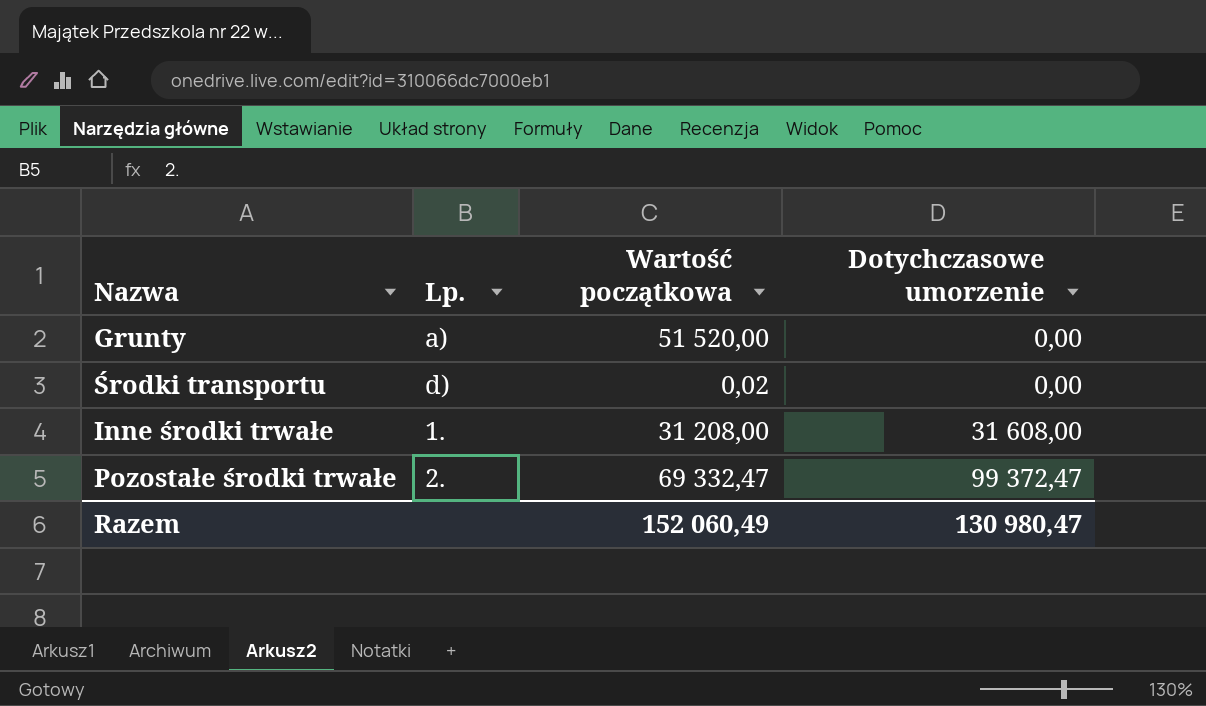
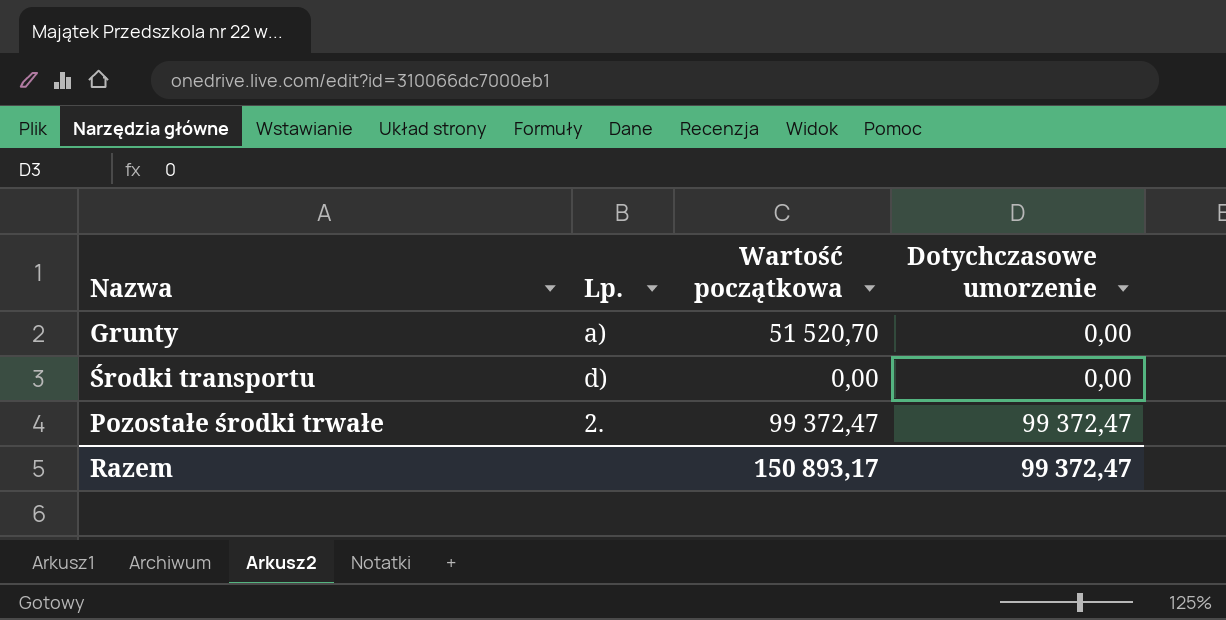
row Inne środki trwałe: 1. | 31 208,00 | 31 608,00 -> none
Grunty | Wartość początkowa: 51 520,00 -> 51 520,70
Środki transportu | Wartość początkowa: 0,02 -> 0,00
Pozostałe środki trwałe | Wartość początkowa: 69 332,47 -> 99 372,47
Razem | Wartość początkowa: 152 060,49 -> 150 893,17
Razem | Dotychczasowe umorzenie: 130 980,47 -> 99 372,47

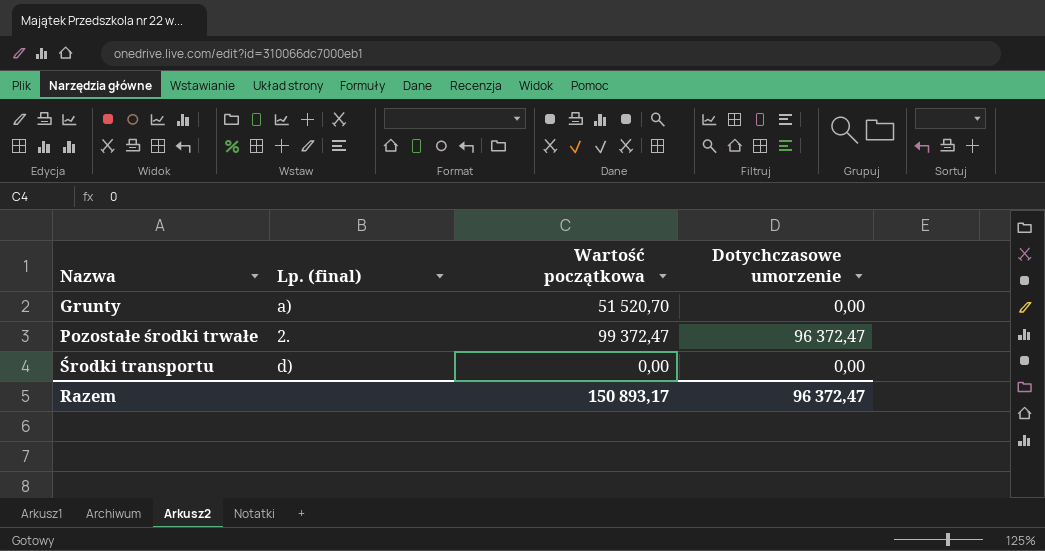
row order: Dotychczasowe umorzenie ascending -> Nazwa ascending
column name: Lp. -> Lp. (final)
Pozostałe środki trwałe | Dotychczasowe umorzenie: 99 372,47 -> 96 372,47
Razem | Dotychczasowe umorzenie: 99 372,47 -> 96 372,47

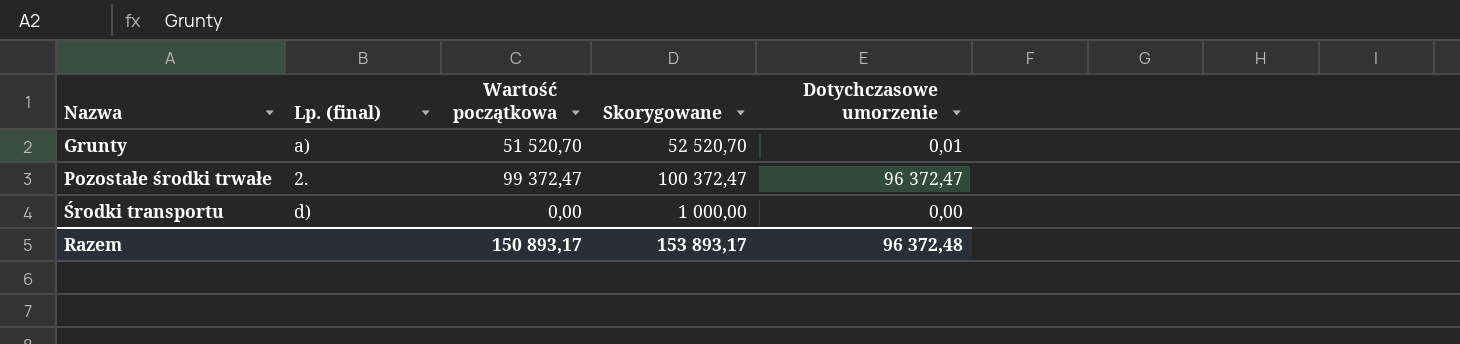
column Skorygowane | formula: none -> [Wartość początkowa] + 1000
Grunty | Dotychczasowe umorzenie: 0,00 -> 0,01
Razem | Dotychczasowe umorzenie: 96 372,47 -> 96 372,48

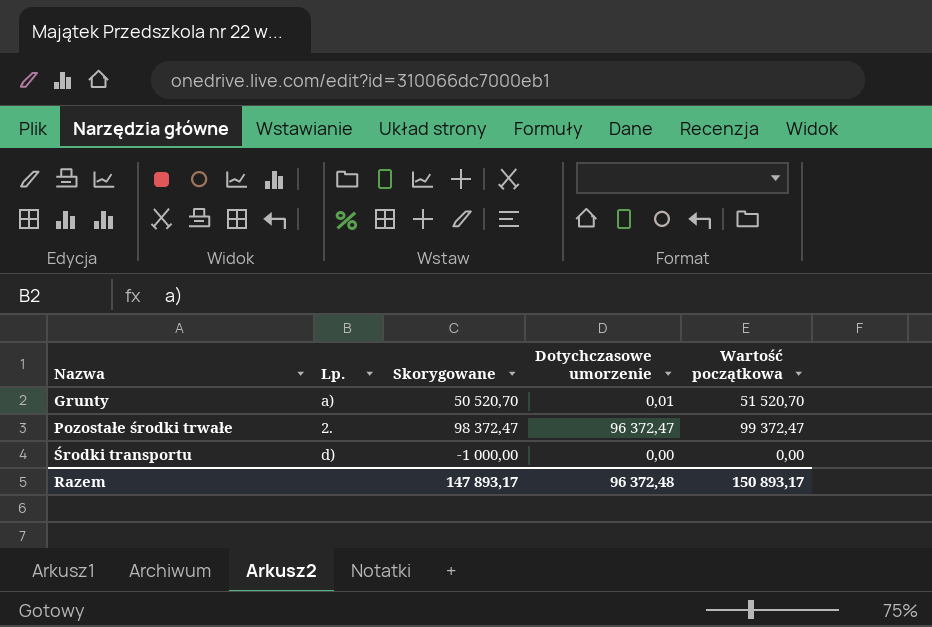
column name: Lp. (final) -> Lp.
column Skorygowane | formula: [Wartość początkowa] + 1000 -> [Wartość początkowa] - 1000
column Wartość początkowa | position: 3 -> 5
Razem | Skorygowane: 153 893,17 -> 147 893,17

